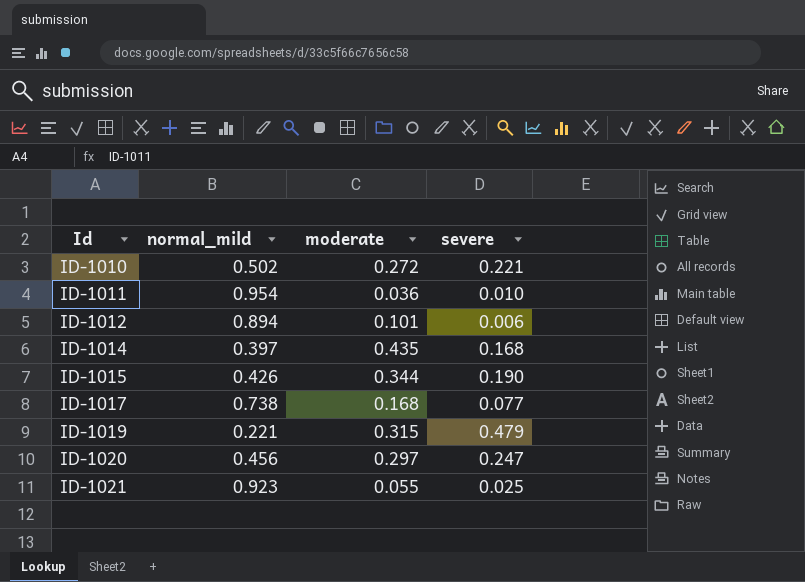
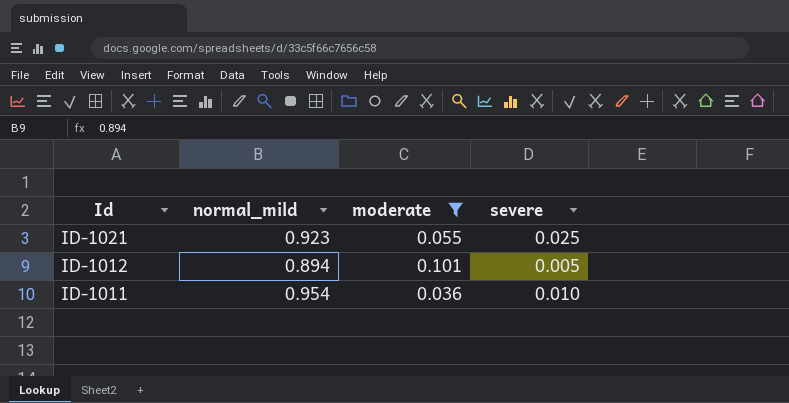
filter: none -> moderate <= 0.101
row order: Id ascending -> Id descending
ID-1012 | severe: 0.006 -> 0.005

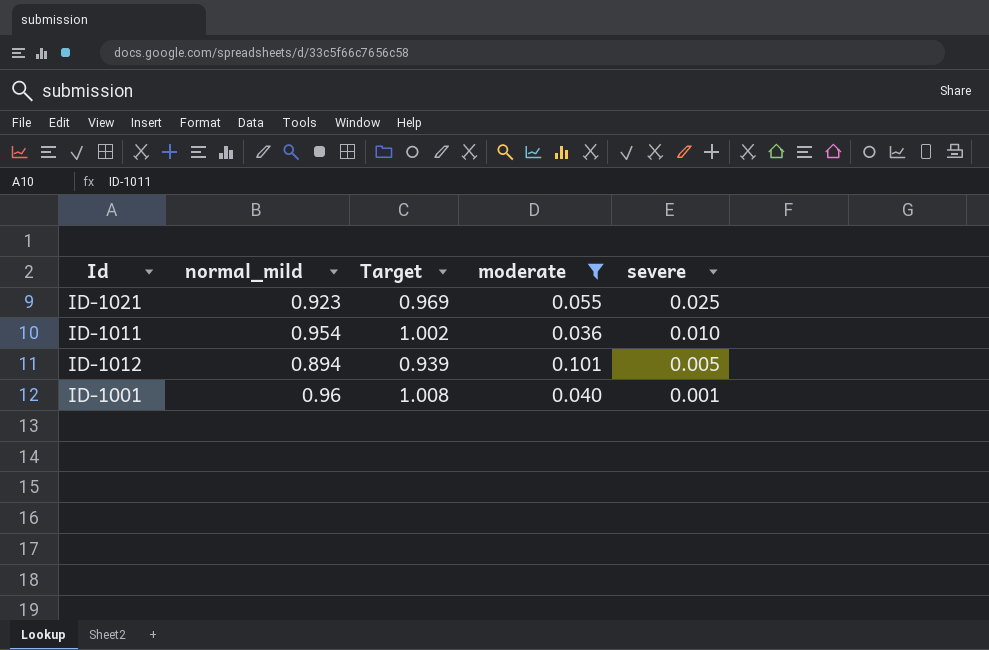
row order: Id descending -> severe descending
column Target | formula: none -> [normal_mild] * 1.05
row ID-1001: none -> 0.96 | 1.008 | 0.040 | 0.001

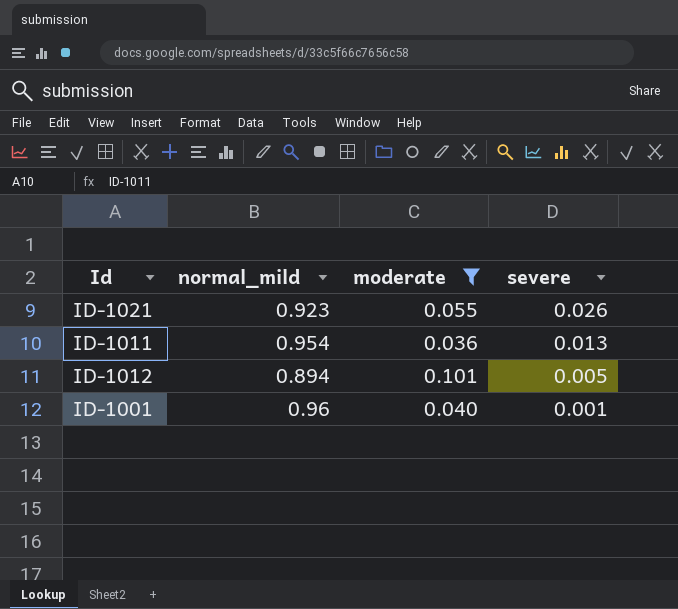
column Target | formula: [normal_mild] * 1.05 -> none
ID-1021 | severe: 0.025 -> 0.026
ID-1011 | severe: 0.010 -> 0.013

